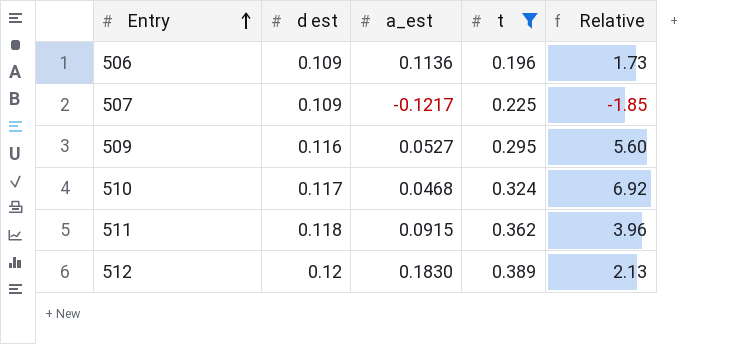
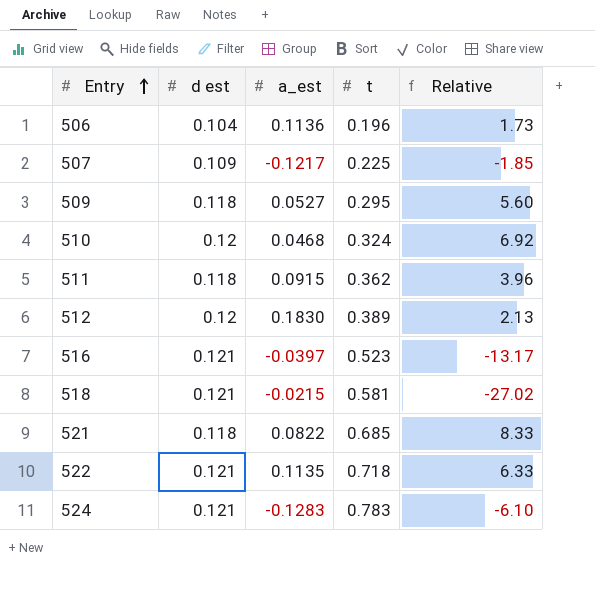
filter: t <= 0.389 -> none
506 | d est: 0.109 -> 0.104
509 | d est: 0.116 -> 0.118
510 | d est: 0.117 -> 0.12

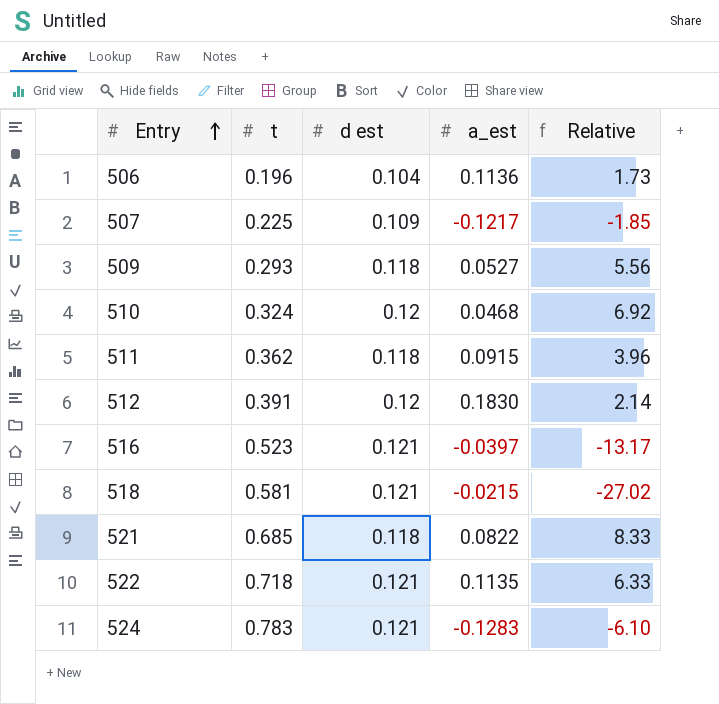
column t | position: 4 -> 2
509 | t: 0.295 -> 0.293
509 | Relative: 5.60 -> 5.56
512 | t: 0.389 -> 0.391
512 | Relative: 2.13 -> 2.14

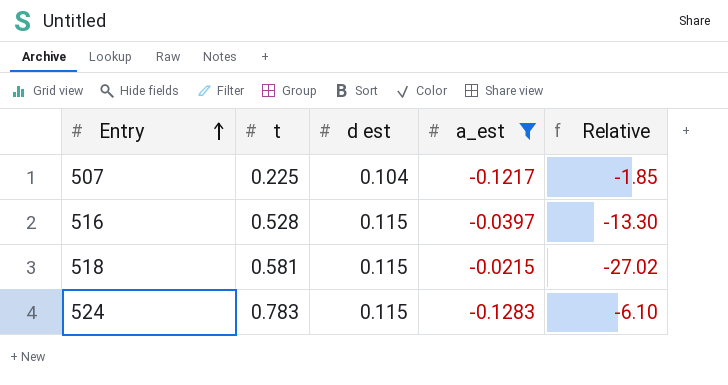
filter: none -> a_est <= -0.0215
507 | d est: 0.109 -> 0.104
516 | t: 0.523 -> 0.528
516 | d est: 0.121 -> 0.115
516 | Relative: -13.17 -> -13.30
518 | d est: 0.121 -> 0.115
524 | d est: 0.121 -> 0.115

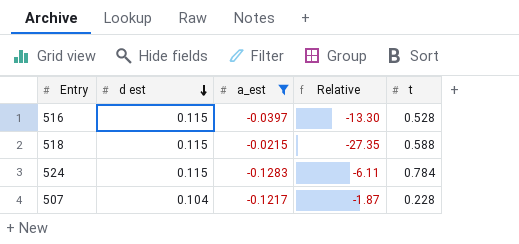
row order: Entry ascending -> d est descending
column t | position: 2 -> 5
518 | Relative: -27.02 -> -27.35
518 | t: 0.581 -> 0.588
524 | Relative: -6.10 -> -6.11
524 | t: 0.783 -> 0.784
507 | Relative: -1.85 -> -1.87
507 | t: 0.225 -> 0.228

